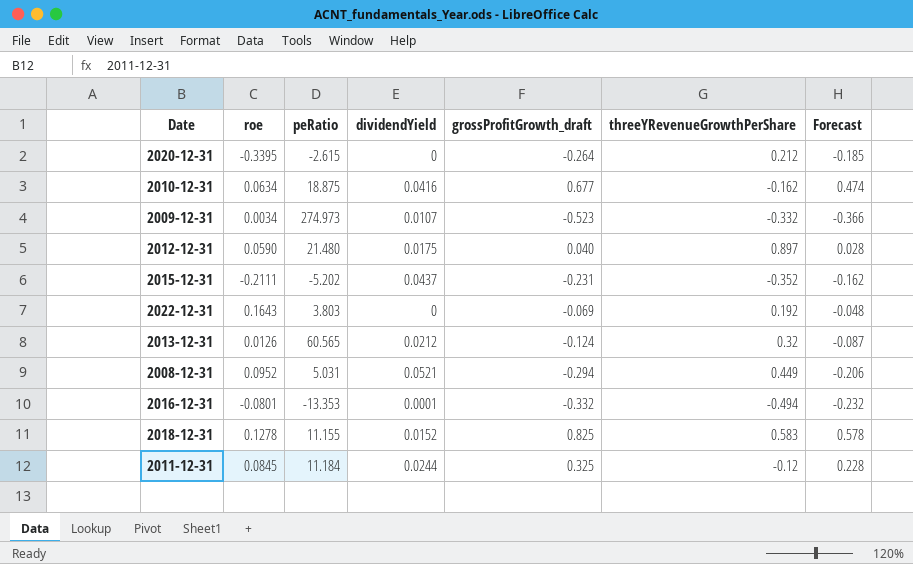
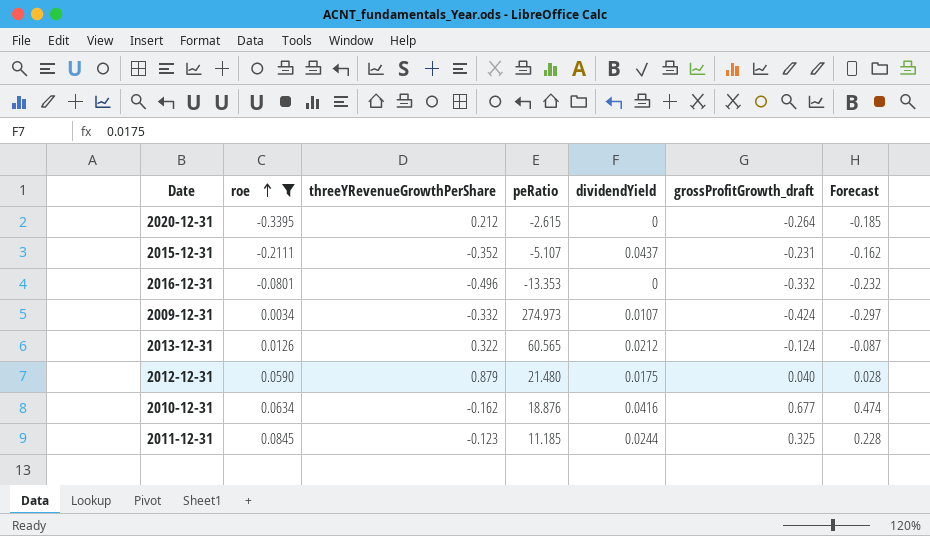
filter: none -> roe <= 0.0845
row order: none -> roe ascending
column threeYRevenueGrowthPerShare | position: 6 -> 3
2015-12-31 | peRatio: -5.202 -> -5.107
2016-12-31 | threeYRevenueGrowthPerShare: -0.494 -> -0.496
2016-12-31 | dividendYield: 0.0001 -> 0
2009-12-31 | grossProfitGrowth_draft: -0.523 -> -0.424
2009-12-31 | Forecast: -0.366 -> -0.297
2013-12-31 | threeYRevenueGrowthPerShare: 0.32 -> 0.322
2012-12-31 | threeYRevenueGrowthPerShare: 0.897 -> 0.879
2010-12-31 | peRatio: 18.875 -> 18.876
2011-12-31 | threeYRevenueGrowthPerShare: -0.12 -> -0.123
2011-12-31 | peRatio: 11.184 -> 11.185

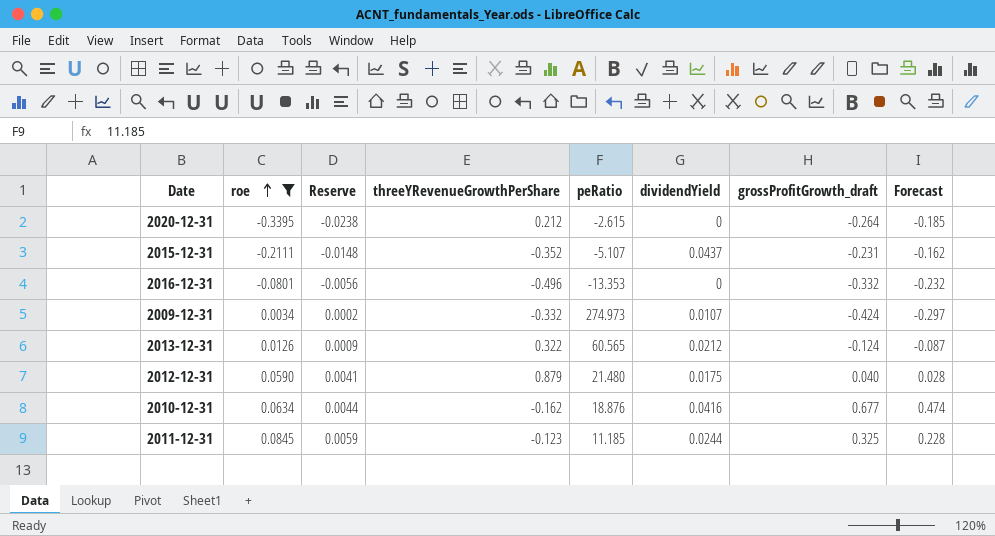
column Reserve | formula: none -> [roe] * 0.07

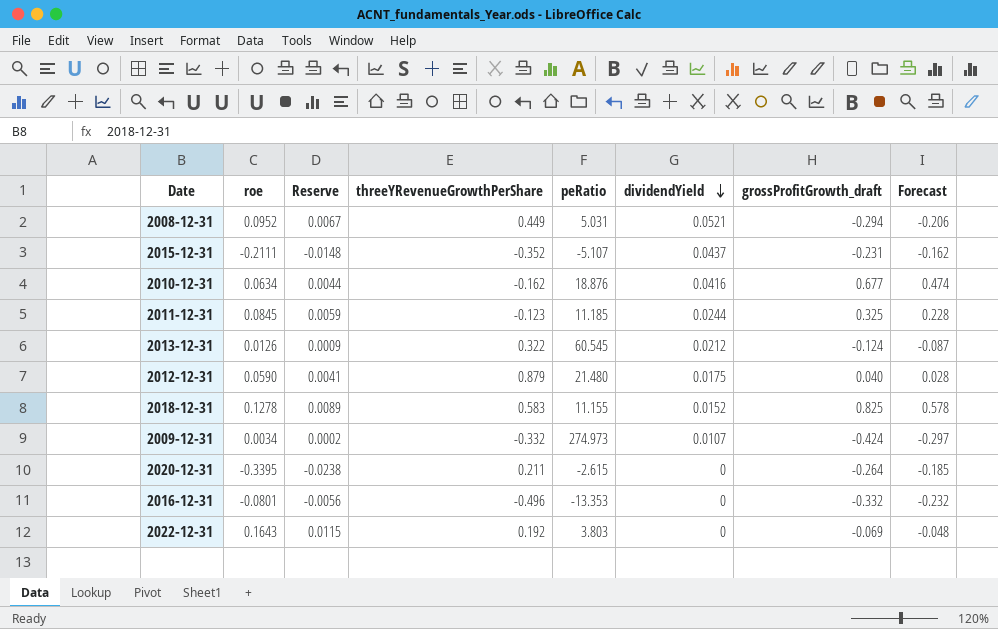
filter: roe <= 0.0845 -> none
row order: roe ascending -> dividendYield descending
2013-12-31 | peRatio: 60.565 -> 60.545
2020-12-31 | threeYRevenueGrowthPerShare: 0.212 -> 0.211

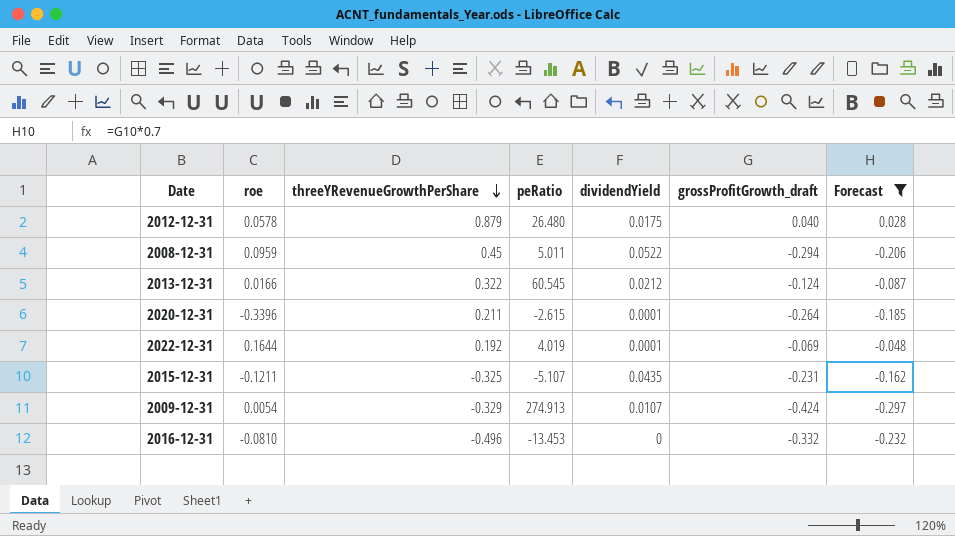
filter: none -> Forecast <= 0.028
row order: dividendYield descending -> threeYRevenueGrowthPerShare descending
column Reserve | formula: [roe] * 0.07 -> none
2012-12-31 | roe: 0.0590 -> 0.0578
2012-12-31 | peRatio: 21.480 -> 26.480
2008-12-31 | roe: 0.0952 -> 0.0959
2008-12-31 | threeYRevenueGrowthPerShare: 0.449 -> 0.45
2008-12-31 | peRatio: 5.031 -> 5.011
2008-12-31 | dividendYield: 0.0521 -> 0.0522
2013-12-31 | roe: 0.0126 -> 0.0166
2020-12-31 | roe: -0.3395 -> -0.3396
2020-12-31 | dividendYield: 0 -> 0.0001
2022-12-31 | roe: 0.1643 -> 0.1644
2022-12-31 | peRatio: 3.803 -> 4.019
2022-12-31 | dividendYield: 0 -> 0.0001
2015-12-31 | roe: -0.2111 -> -0.1211
2015-12-31 | threeYRevenueGrowthPerShare: -0.352 -> -0.325
2015-12-31 | dividendYield: 0.0437 -> 0.0435
2009-12-31 | roe: 0.0034 -> 0.0054
2009-12-31 | threeYRevenueGrowthPerShare: -0.332 -> -0.329
2009-12-31 | peRatio: 274.973 -> 274.913
2016-12-31 | roe: -0.0801 -> -0.0810
2016-12-31 | peRatio: -13.353 -> -13.453

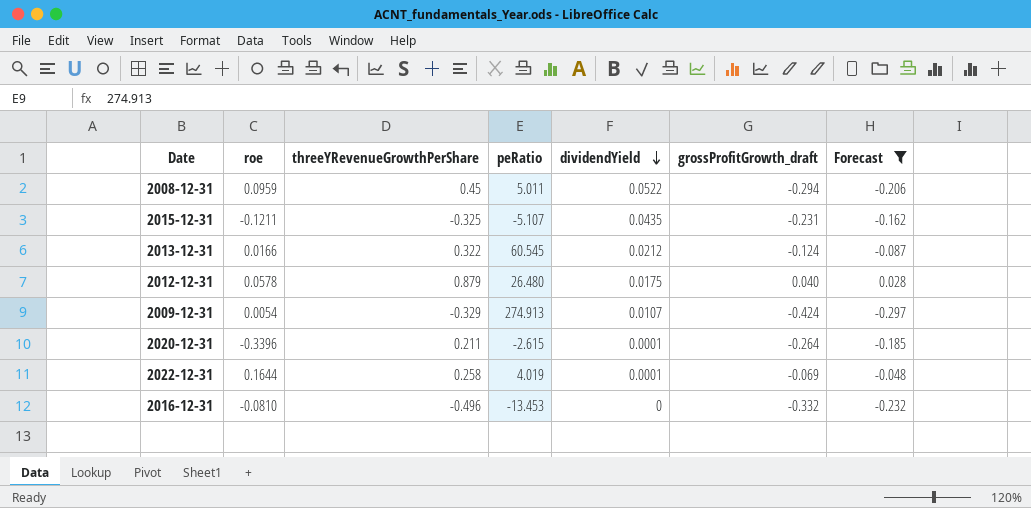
row order: threeYRevenueGrowthPerShare descending -> dividendYield descending
2022-12-31 | threeYRevenueGrowthPerShare: 0.192 -> 0.258

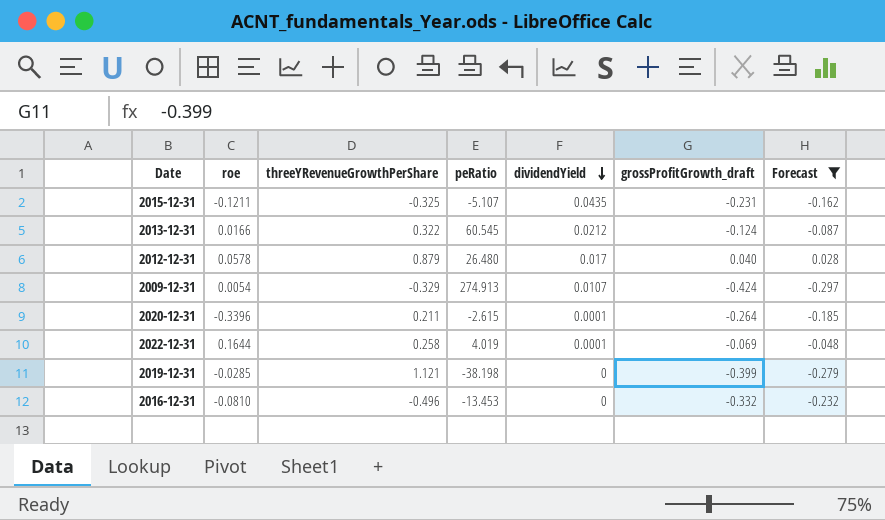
row 2008-12-31: 0.0959 | 0.45 | 5.011 | 0.0522 | -0.294 | -0.206 -> none
2012-12-31 | dividendYield: 0.0175 -> 0.017
row 2019-12-31: none -> -0.0285 | 1.121 | -38.198 | 0 | -0.399 | -0.279

